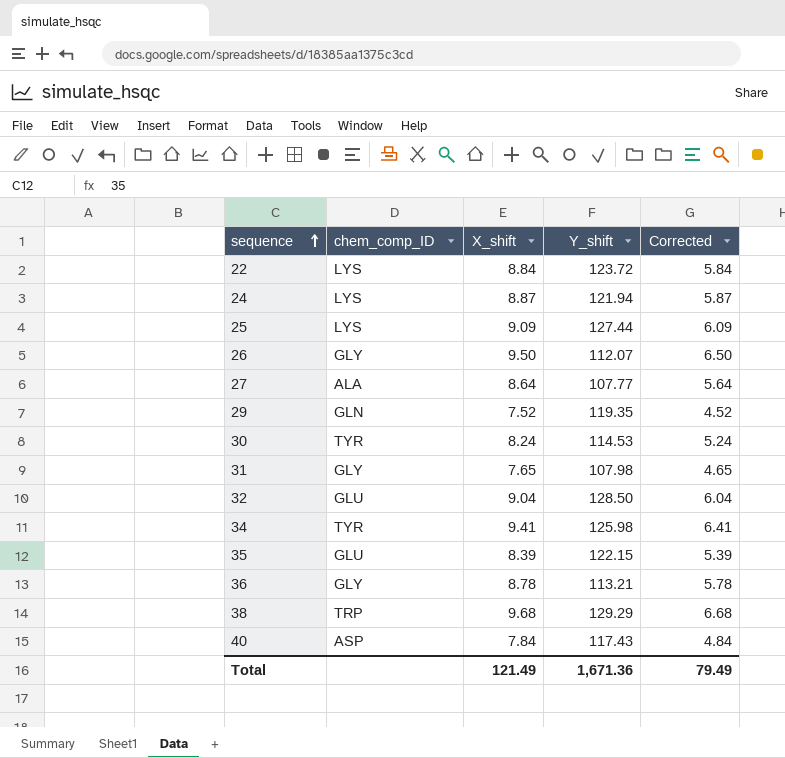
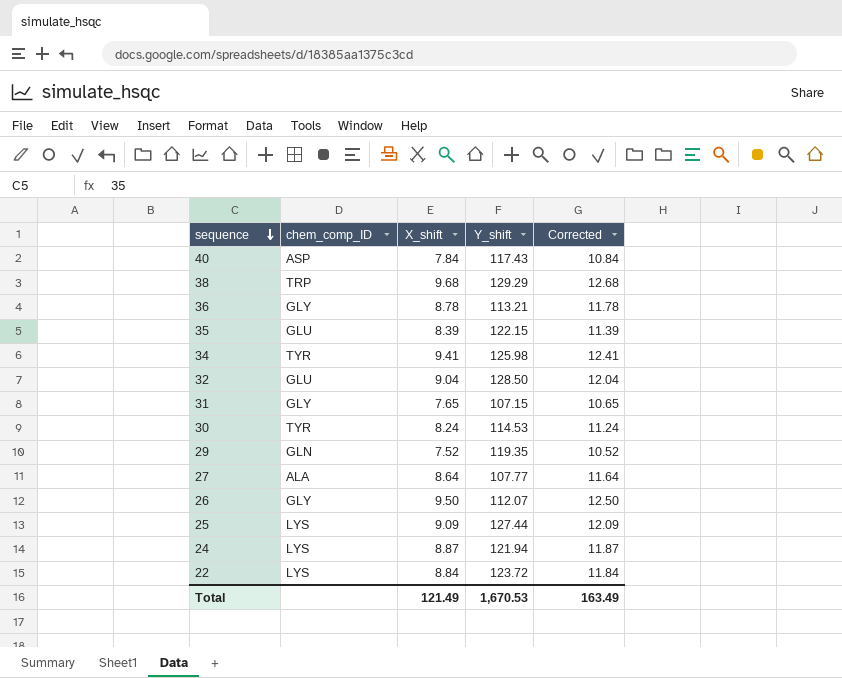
row order: sequence ascending -> sequence descending
column Corrected | formula: [X_shift] - 3 -> [X_shift] + 3
31 | Y_shift: 107.98 -> 107.15
Total | Y_shift: 1,671.36 -> 1,670.53
Total | Corrected: 79.49 -> 163.49

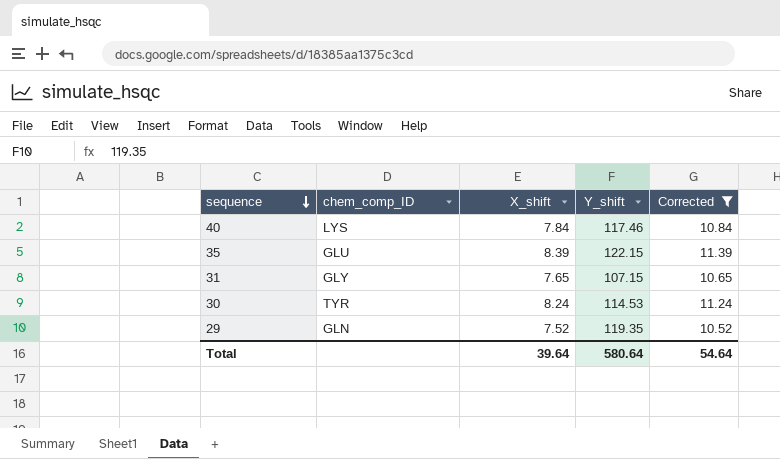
filter: none -> Corrected <= 11.39
40 | chem_comp_ID: ASP -> LYS
40 | Y_shift: 117.43 -> 117.46
Total | X_shift: 121.49 -> 39.64
Total | Y_shift: 1,670.53 -> 580.64
Total | Corrected: 163.49 -> 54.64

